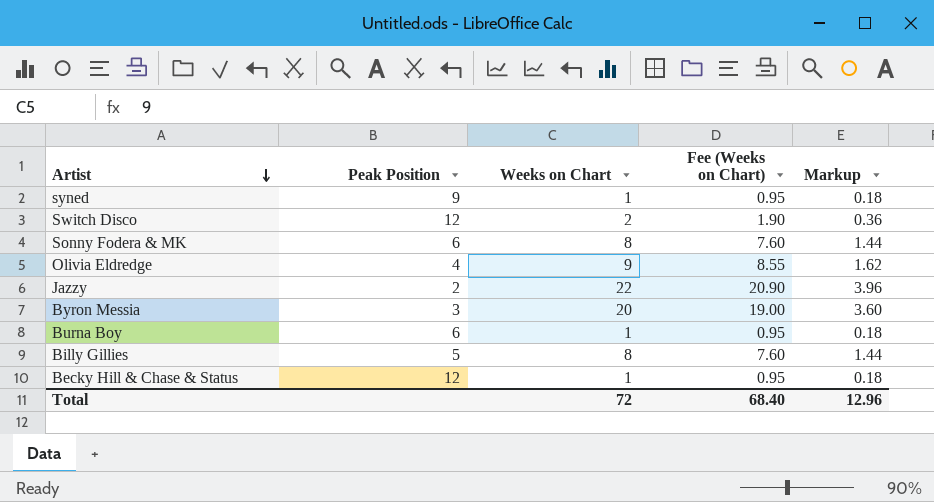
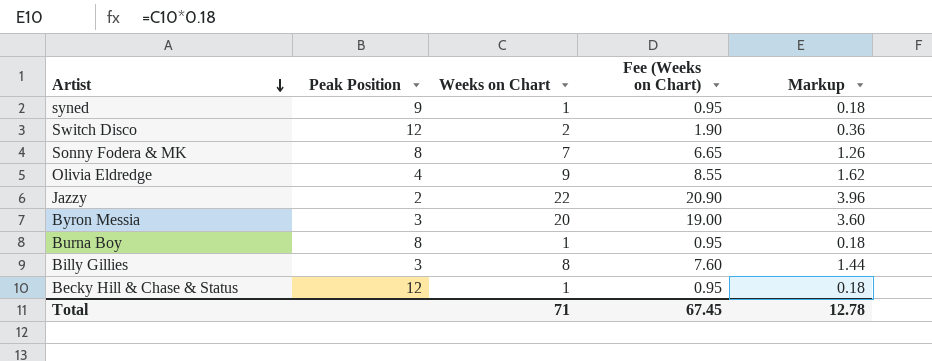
Sonny Fodera & MK | Peak Position: 6 -> 8
Sonny Fodera & MK | Weeks on Chart: 8 -> 7
Sonny Fodera & MK | Fee (Weeks on Chart): 7.60 -> 6.65
Sonny Fodera & MK | Markup: 1.44 -> 1.26
Burna Boy | Peak Position: 6 -> 8
Billy Gillies | Peak Position: 5 -> 3
Total | Weeks on Chart: 72 -> 71
Total | Fee (Weeks on Chart): 68.40 -> 67.45
Total | Markup: 12.96 -> 12.78

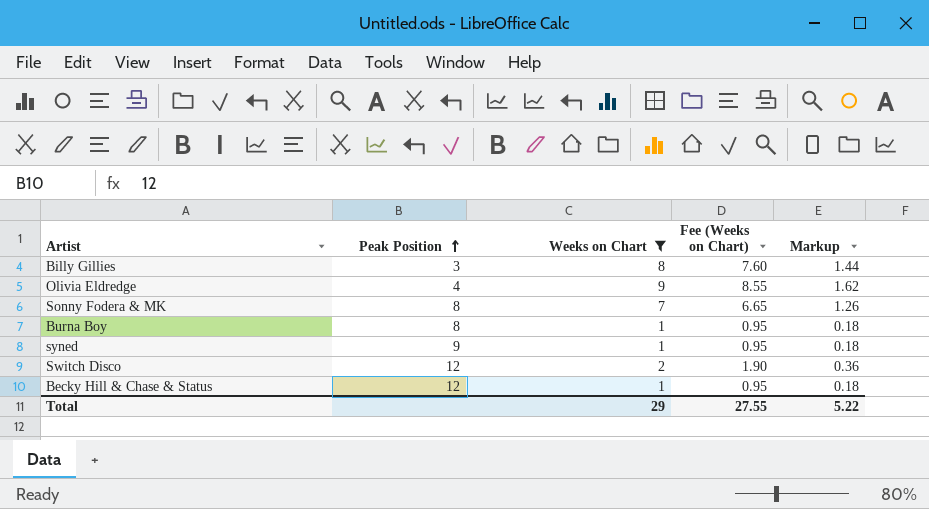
filter: none -> Weeks on Chart <= 9
row order: Artist descending -> Peak Position ascending
Total | Weeks on Chart: 71 -> 29
Total | Fee (Weeks on Chart): 67.45 -> 27.55
Total | Markup: 12.78 -> 5.22

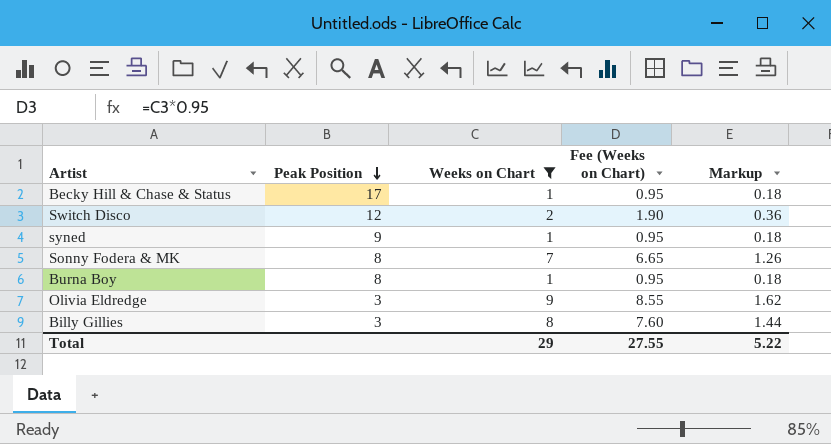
row order: Peak Position ascending -> Peak Position descending
Becky Hill & Chase & Status | Peak Position: 12 -> 17
Olivia Eldredge | Peak Position: 4 -> 3

